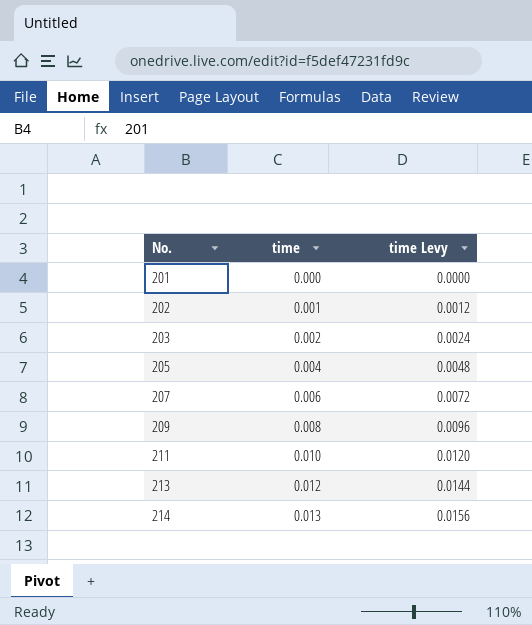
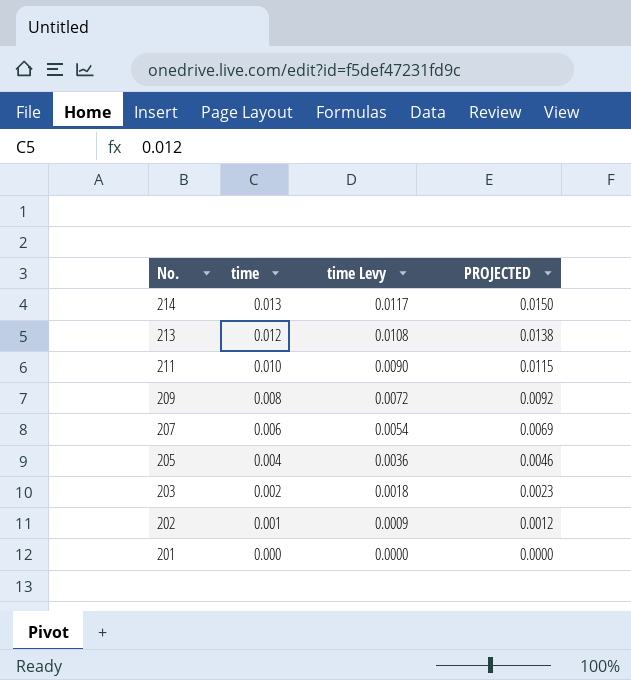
row order: No. ascending -> No. descending
column time Levy | formula: [time] * 1.2 -> [time] * 0.9
column PROJECTED | formula: none -> [time] * 1.15

